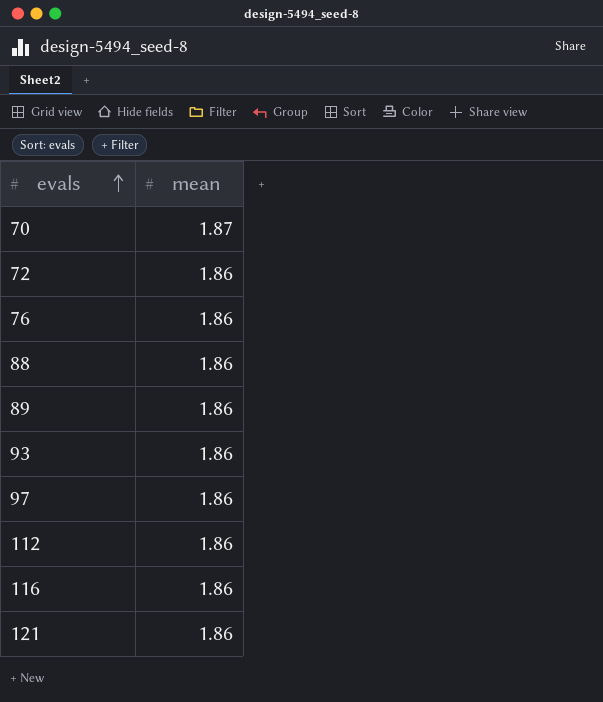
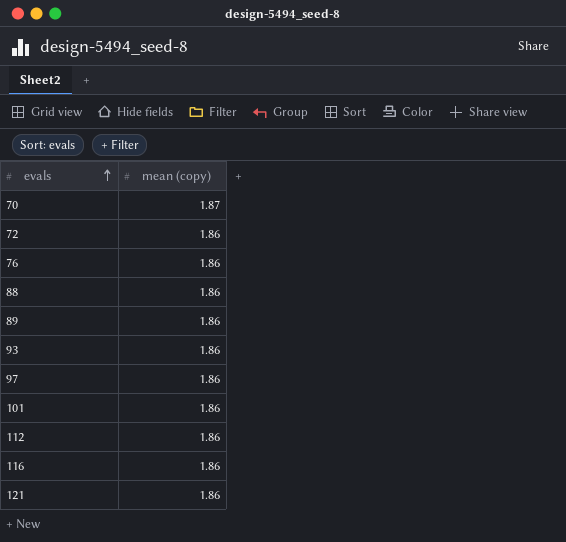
column name: mean -> mean (copy)
row 101: none -> 1.86

